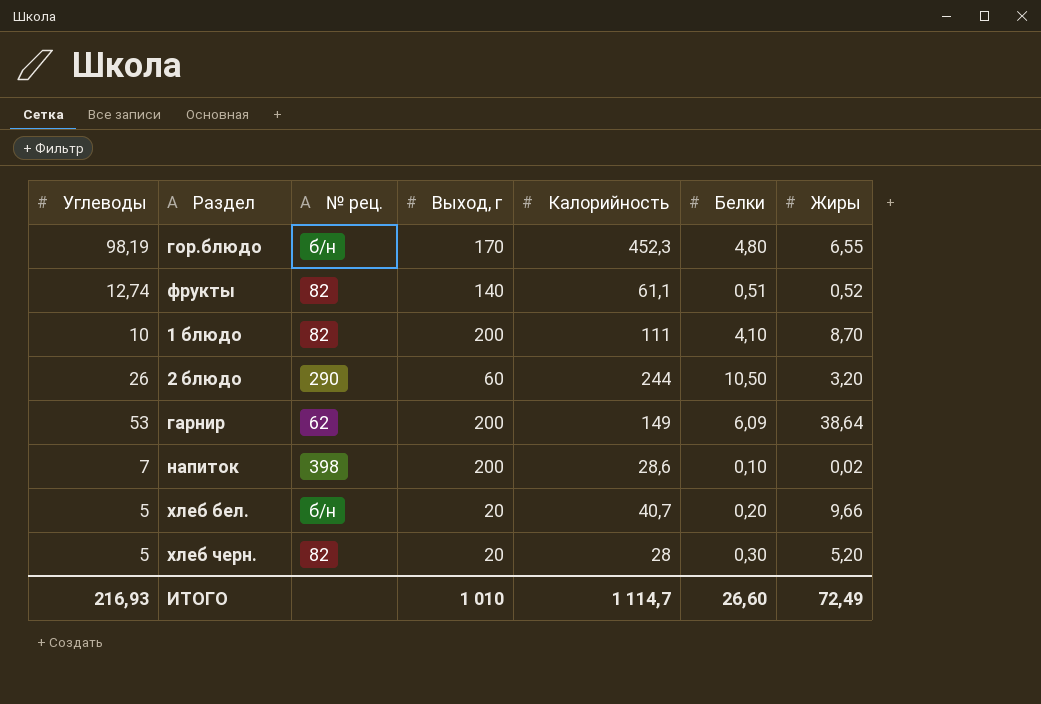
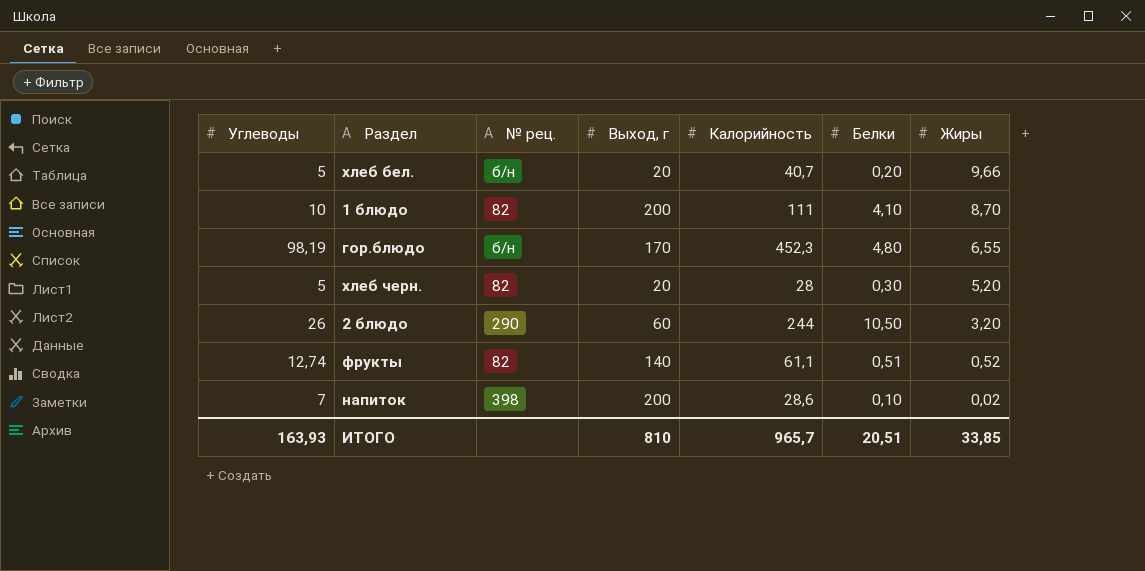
row order: none -> Жиры descending
row гарнир: 53 | 62 | 200 | 149 | 6,09 | 38,64 -> none
ИТОГО | Углеводы: 216,93 -> 163,93
ИТОГО | Выход, г: 1 010 -> 810
ИТОГО | Калорийность: 1 114,7 -> 965,7
ИТОГО | Белки: 26,60 -> 20,51
ИТОГО | Жиры: 72,49 -> 33,85

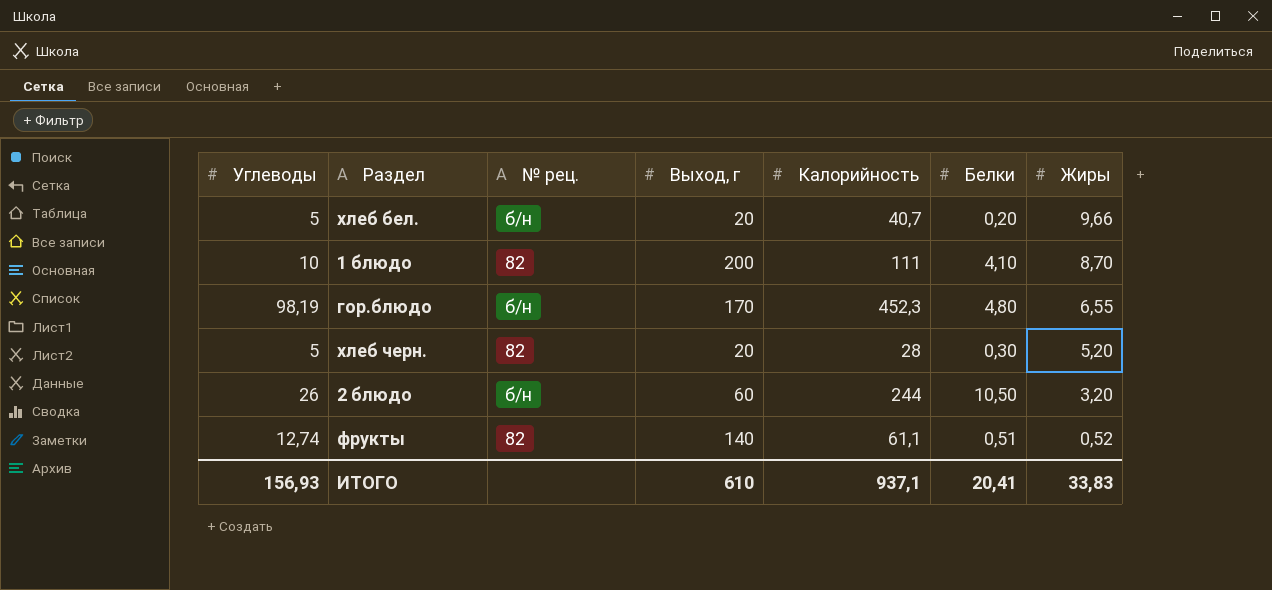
row напиток: 7 | 398 | 200 | 28,6 | 0,10 | 0,02 -> none
2 блюдо | № рец.: 290 -> б/н
ИТОГО | Углеводы: 163,93 -> 156,93
ИТОГО | Выход, г: 810 -> 610
ИТОГО | Калорийность: 965,7 -> 937,1
ИТОГО | Белки: 20,51 -> 20,41
ИТОГО | Жиры: 33,85 -> 33,83

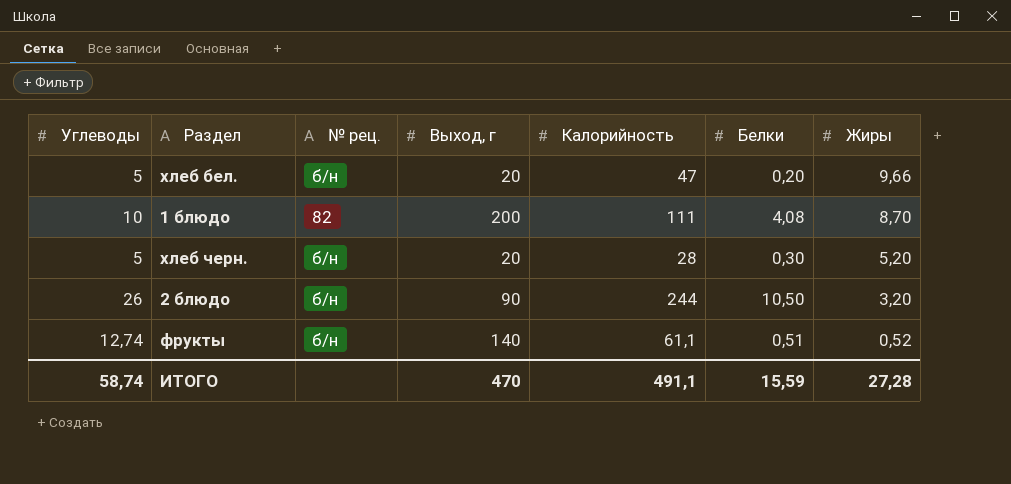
row гор.блюдо: 98,19 | б/н | 170 | 452,3 | 4,80 | 6,55 -> none
хлеб бел. | Калорийность: 40,7 -> 47
1 блюдо | Белки: 4,10 -> 4,08
хлеб черн. | № рец.: 82 -> б/н
2 блюдо | Выход, г: 60 -> 90
фрукты | № рец.: 82 -> б/н
ИТОГО | Углеводы: 156,93 -> 58,74
ИТОГО | Выход, г: 610 -> 470
ИТОГО | Калорийность: 937,1 -> 491,1
ИТОГО | Белки: 20,41 -> 15,59
ИТОГО | Жиры: 33,83 -> 27,28

